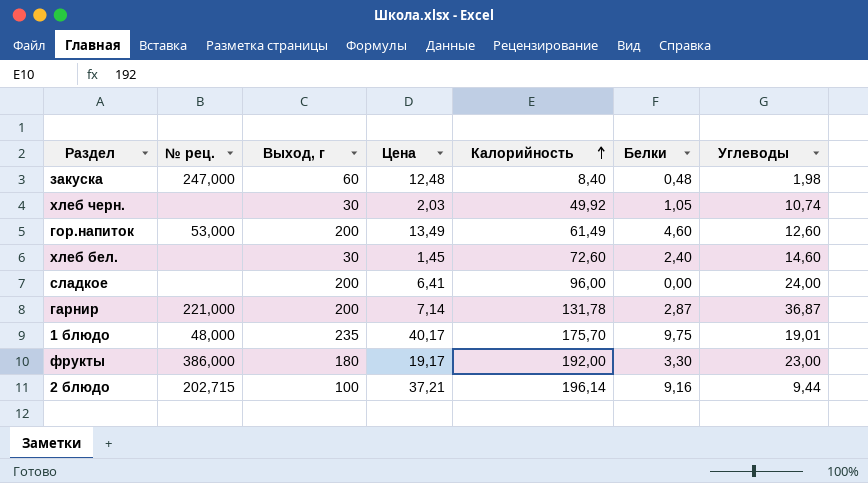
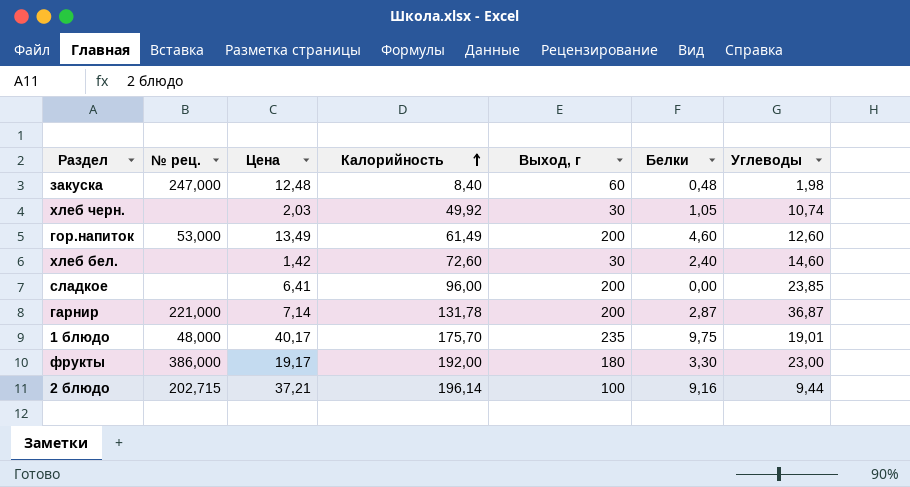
column Выход, г | position: 3 -> 5
хлеб бел. | Цена: 1,45 -> 1,42
сладкое | Углеводы: 24,00 -> 23,85

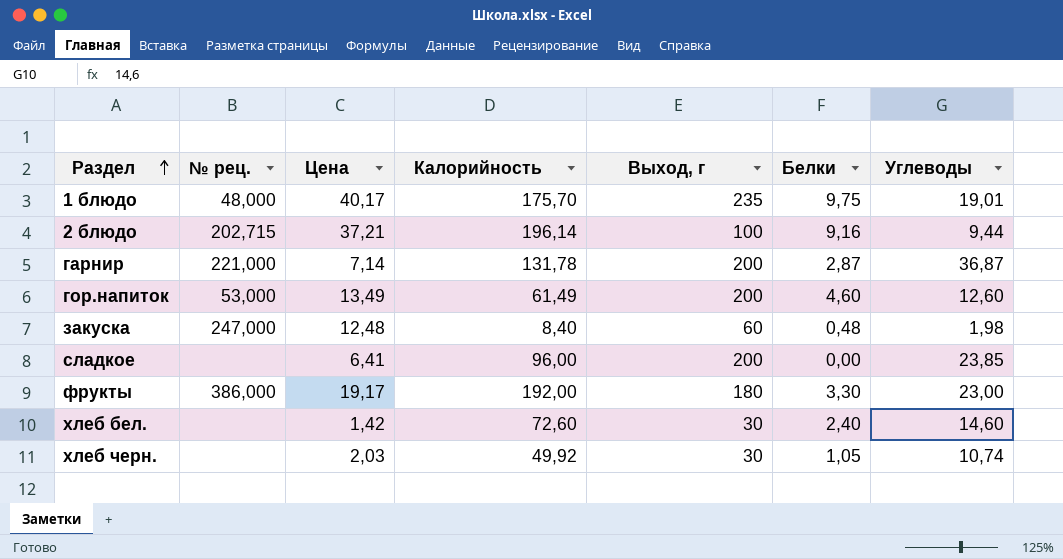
row order: Калорийность ascending -> Раздел ascending

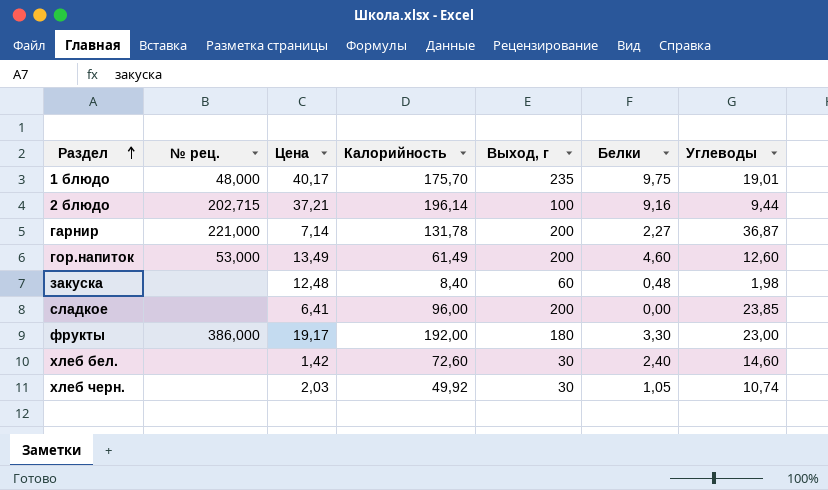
гарнир | Белки: 2,87 -> 2,27
закуска | № рец.: 247,000 -> none

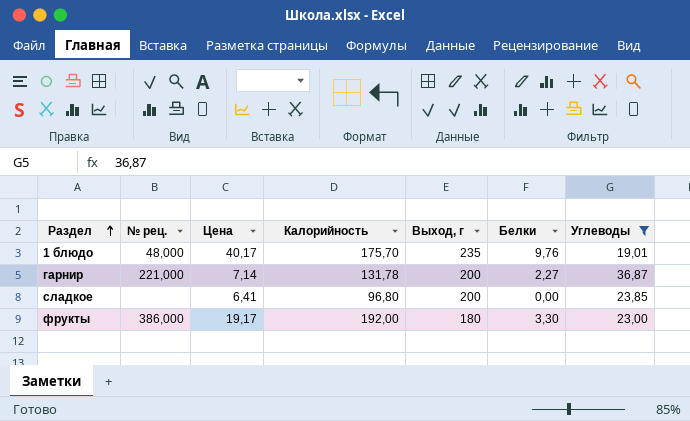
filter: none -> Углеводы >= 19,01
1 блюдо | Белки: 9,75 -> 9,76
сладкое | Калорийность: 96,00 -> 96,80

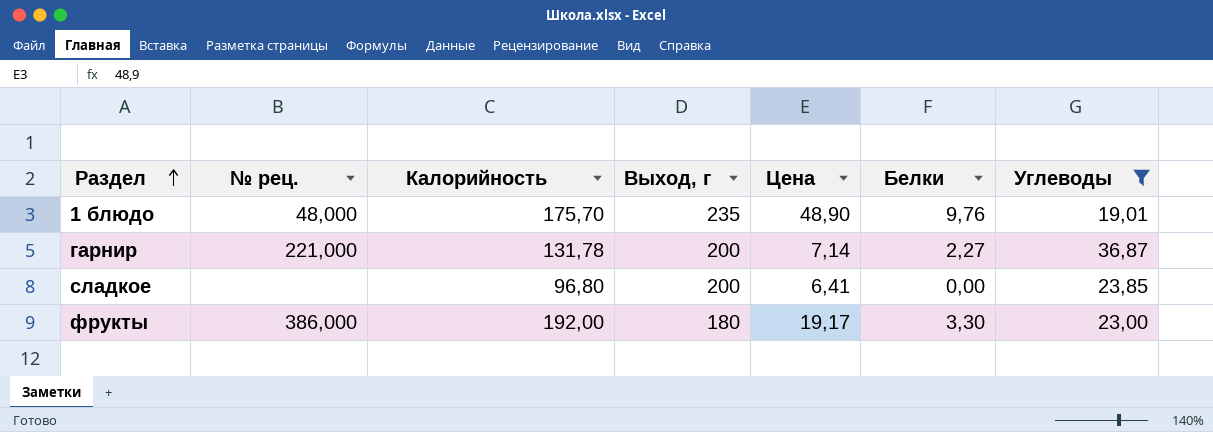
column Цена | position: 3 -> 5
1 блюдо | Цена: 40,17 -> 48,90

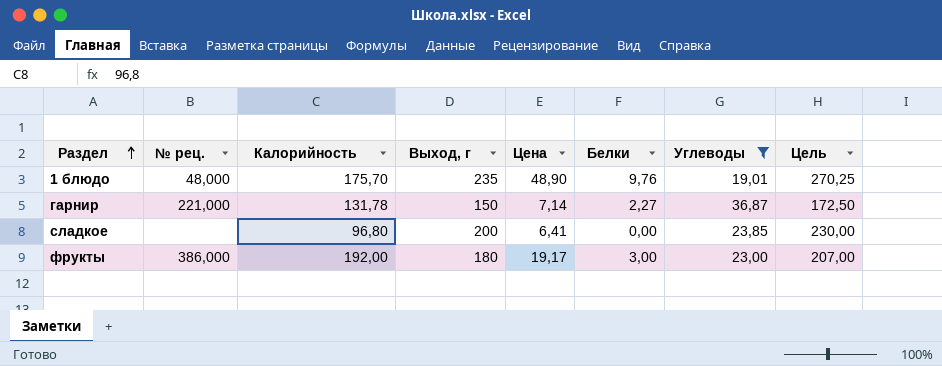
column Цель | formula: none -> [Выход, г] * 1,15
гарнир | Выход, г: 200 -> 150
фрукты | Белки: 3,30 -> 3,00

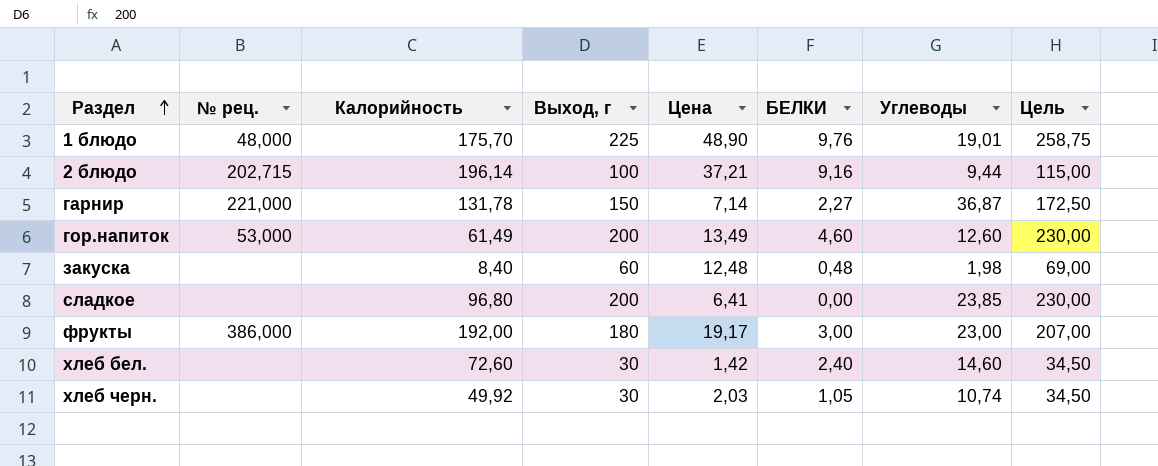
filter: Углеводы >= 19,01 -> none
column name: Белки -> БЕЛКИ
1 блюдо | Выход, г: 235 -> 225
1 блюдо | Цель: 270,25 -> 258,75

